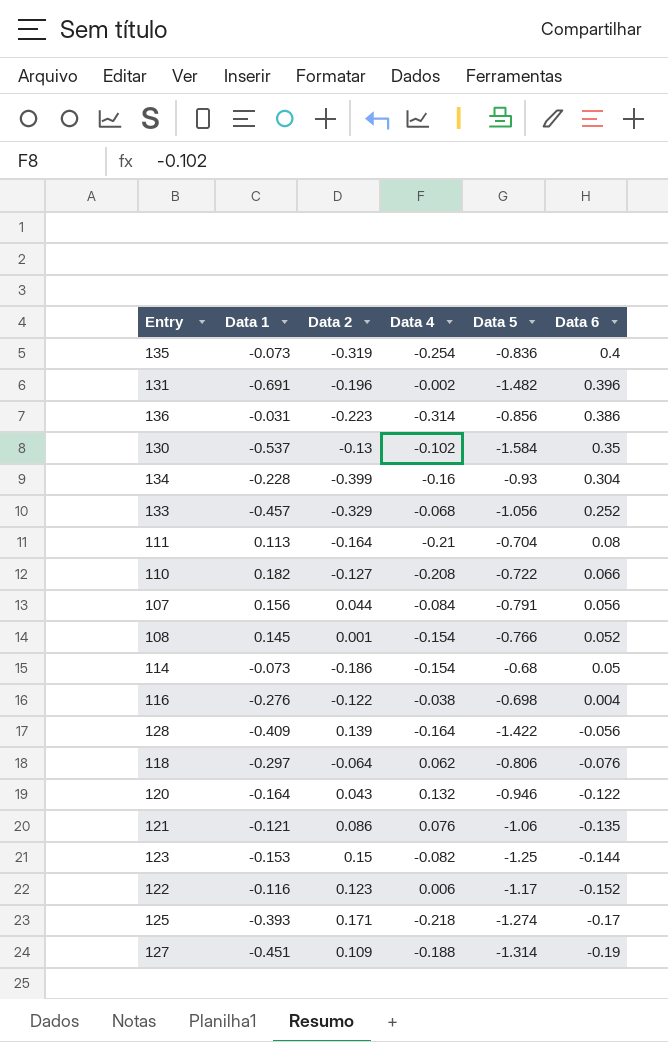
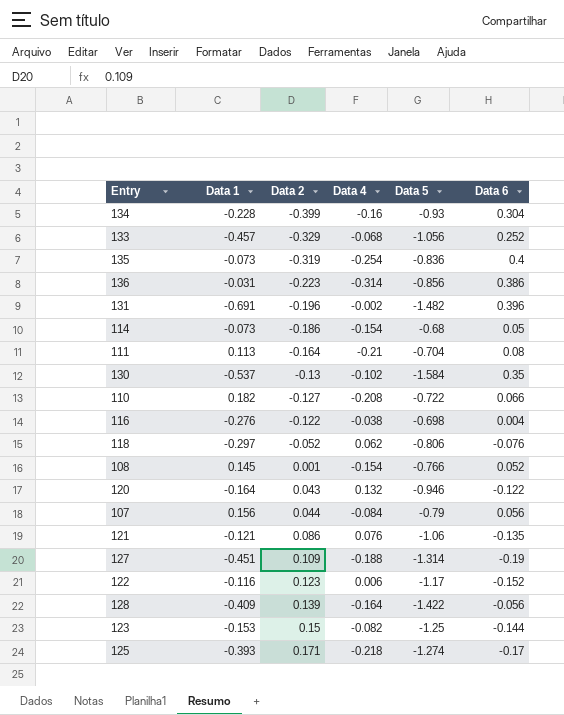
row order: Data 6 descending -> Data 2 ascending
118 | Data 2: -0.064 -> -0.052
107 | Data 5: -0.791 -> -0.79

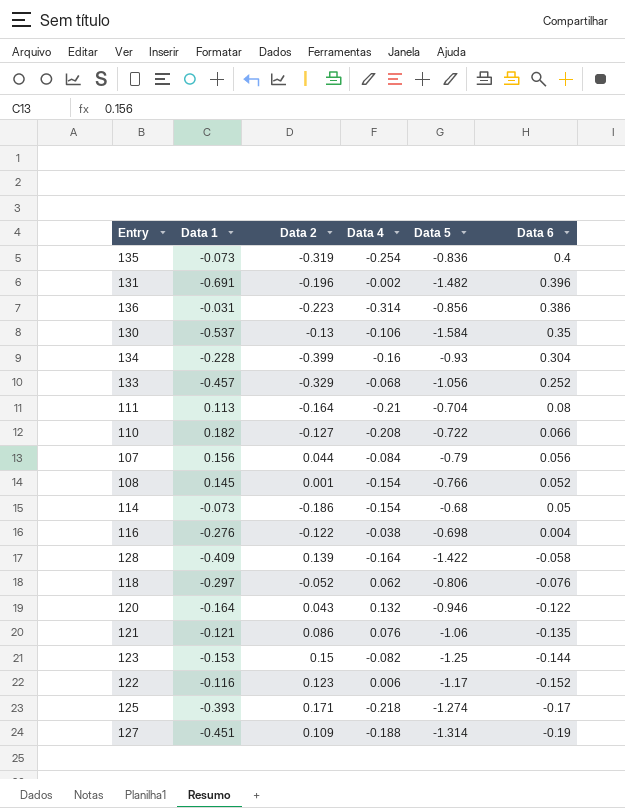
row order: Data 2 ascending -> Data 6 descending
130 | Data 4: -0.102 -> -0.106
128 | Data 6: -0.056 -> -0.058

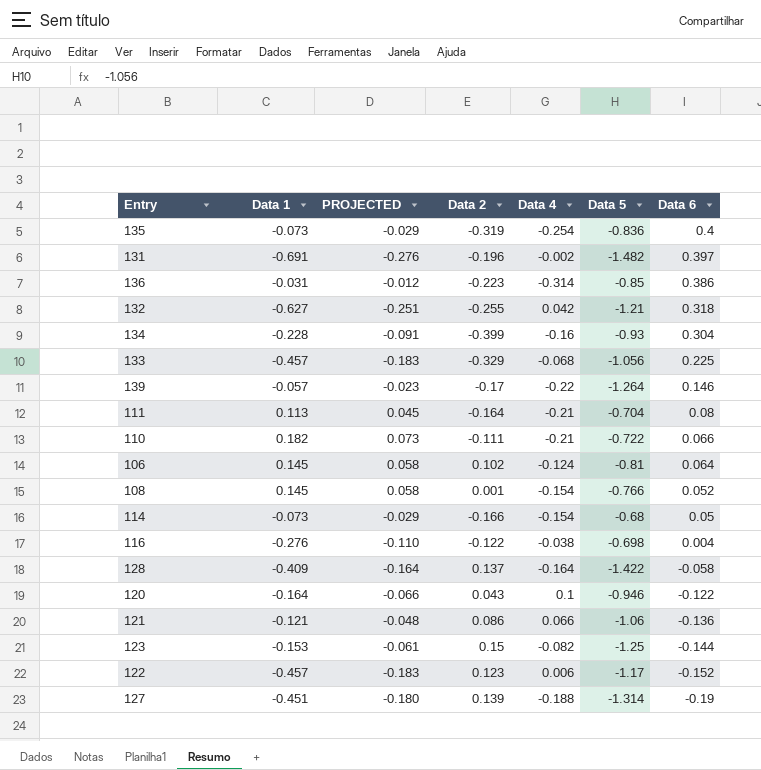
column PROJECTED | formula: none -> [Data 1] * 0.4
row 130: -0.537 | -0.13 | -0.106 | -1.584 | 0.35 -> none
row 107: 0.156 | 0.044 | -0.084 | -0.79 | 0.056 -> none
row 118: -0.297 | -0.052 | 0.062 | -0.806 | -0.076 -> none
row 125: -0.393 | 0.171 | -0.218 | -1.274 | -0.17 -> none
131 | Data 6: 0.396 -> 0.397
136 | Data 5: -0.856 -> -0.85
row 132: none -> -0.627 | -0.251 | -0.255 | 0.042 | -1.21 | 0.318
133 | Data 6: 0.252 -> 0.225
row 139: none -> -0.057 | -0.023 | -0.17 | -0.22 | -1.264 | 0.146
110 | Data 2: -0.127 -> -0.111
110 | Data 4: -0.208 -> -0.21
row 106: none -> 0.145 | 0.058 | 0.102 | -0.124 | -0.81 | 0.064
114 | Data 2: -0.186 -> -0.166
128 | Data 2: 0.139 -> 0.137
120 | Data 4: 0.132 -> 0.1
121 | Data 4: 0.076 -> 0.066
121 | Data 6: -0.135 -> -0.136
122 | Data 1: -0.116 -> -0.457
127 | Data 2: 0.109 -> 0.139

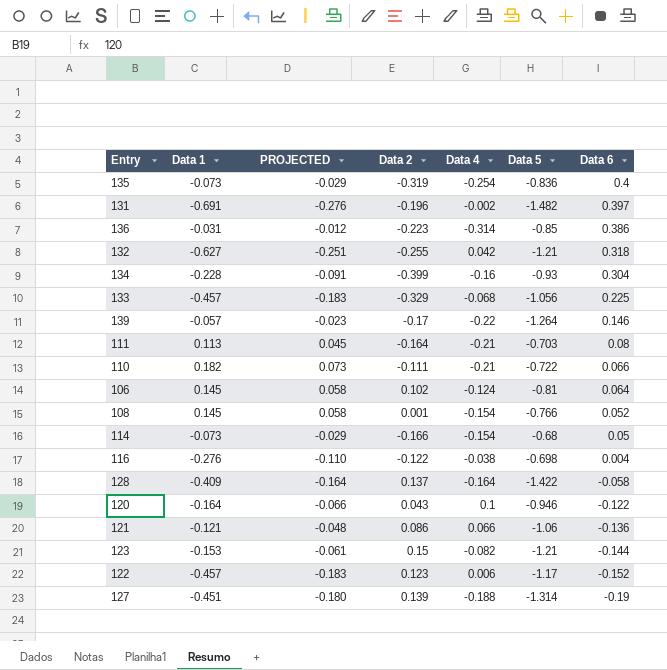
111 | Data 5: -0.704 -> -0.703
123 | Data 5: -1.25 -> -1.21

